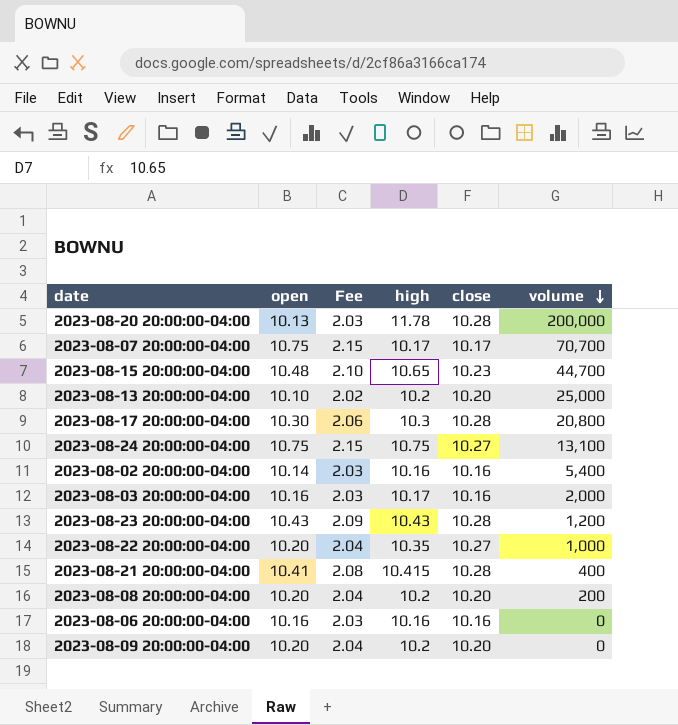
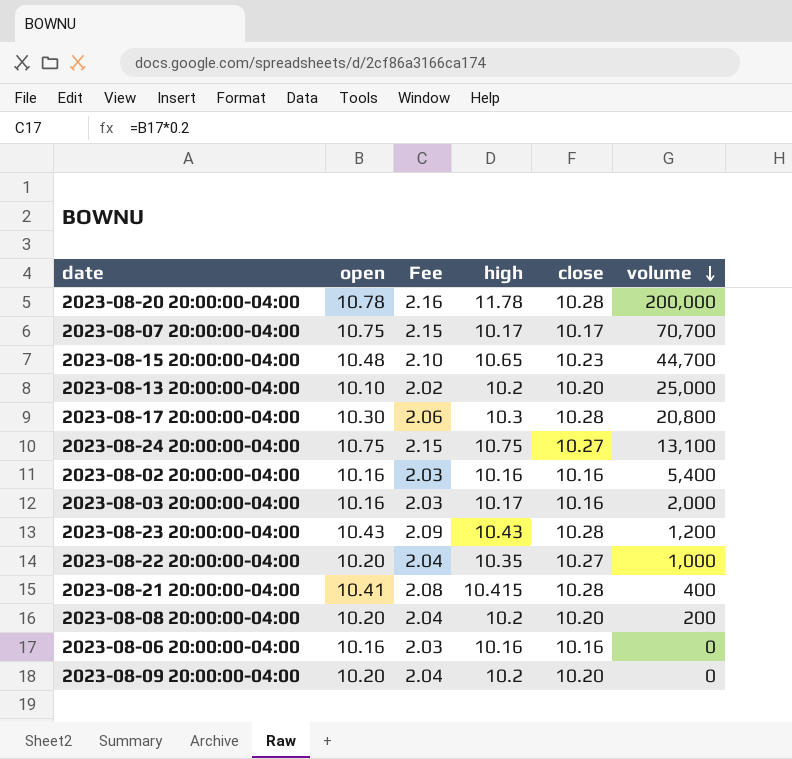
2023-08-20 20:00:00-04:00 | open: 10.13 -> 10.78
2023-08-20 20:00:00-04:00 | Fee: 2.03 -> 2.16
2023-08-02 20:00:00-04:00 | open: 10.14 -> 10.16

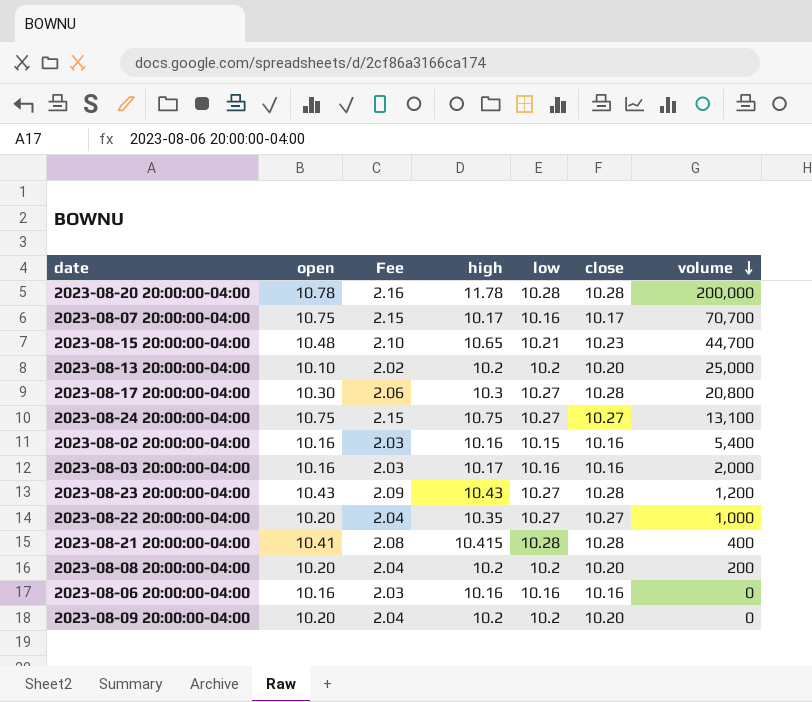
column low | position: none -> 5

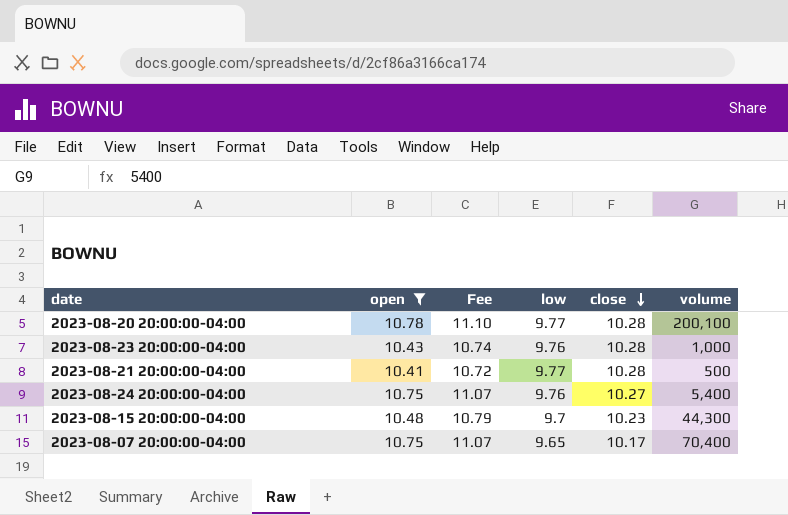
filter: none -> open >= 10.41
row order: volume descending -> close descending
column high | position: 4 -> none
column Fee | formula: [open] * 0.2 -> [open] * 1.03
2023-08-20 20:00:00-04:00 | low: 10.28 -> 9.77
2023-08-20 20:00:00-04:00 | volume: 200,000 -> 200,100
2023-08-23 20:00:00-04:00 | low: 10.27 -> 9.76
2023-08-23 20:00:00-04:00 | volume: 1,200 -> 1,000
2023-08-21 20:00:00-04:00 | low: 10.28 -> 9.77
2023-08-21 20:00:00-04:00 | volume: 400 -> 500
2023-08-24 20:00:00-04:00 | low: 10.27 -> 9.76
2023-08-24 20:00:00-04:00 | volume: 13,100 -> 5,400
2023-08-15 20:00:00-04:00 | low: 10.21 -> 9.7
2023-08-15 20:00:00-04:00 | volume: 44,700 -> 44,300
2023-08-07 20:00:00-04:00 | low: 10.16 -> 9.65
2023-08-07 20:00:00-04:00 | volume: 70,700 -> 70,400

